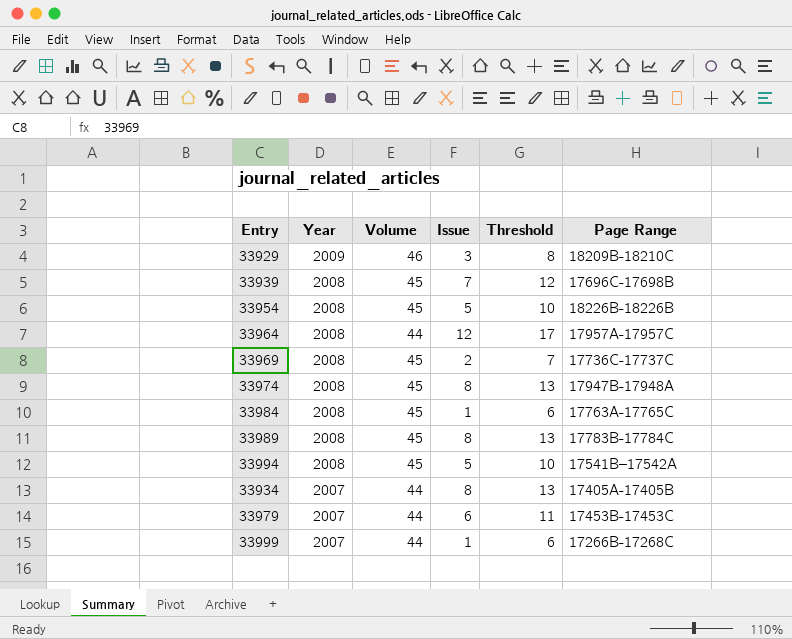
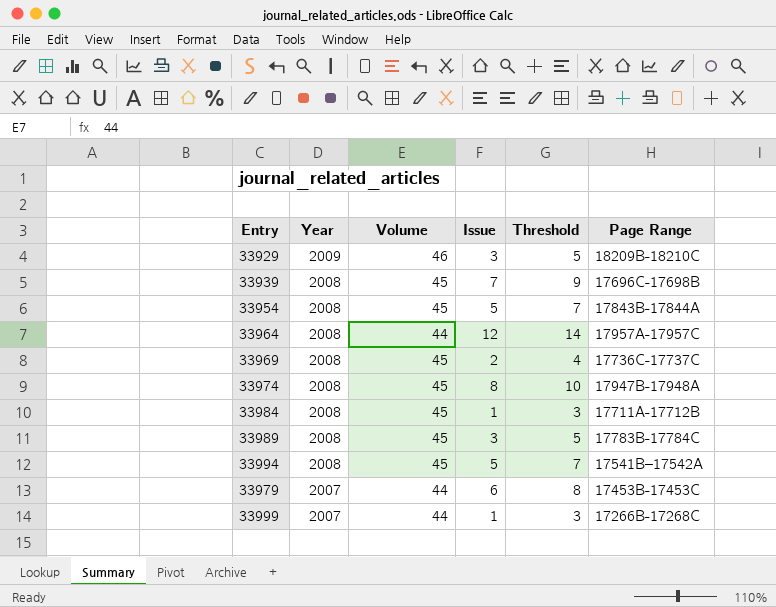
column Threshold | formula: [Issue] + 5 -> [Issue] + 2
row 33934: 2007 | 44 | 8 | 13 | 17405A-17405B -> none
33954 | Page Range: 18226B-18226B -> 17843B-17844A
33984 | Page Range: 17763A-17765C -> 17711A-17712B
33989 | Issue: 8 -> 3

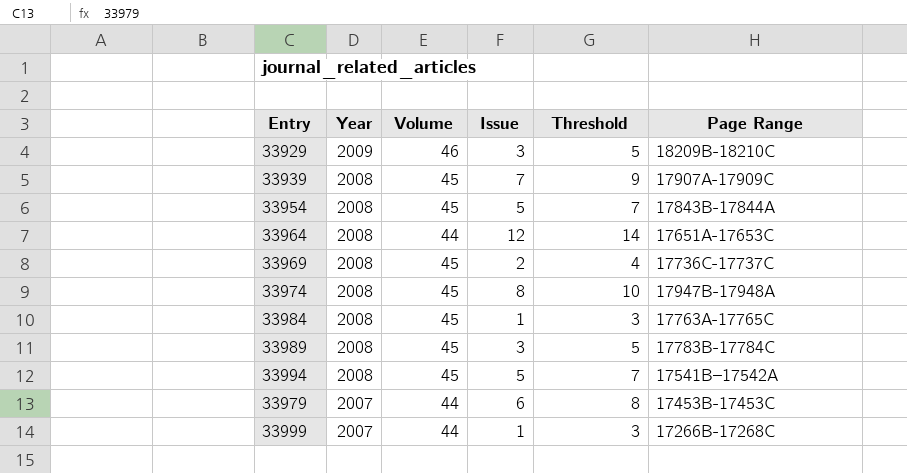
33939 | Page Range: 17696C-17698B -> 17907A-17909C
33964 | Page Range: 17957A-17957C -> 17651A-17653C
33984 | Page Range: 17711A-17712B -> 17763A-17765C

